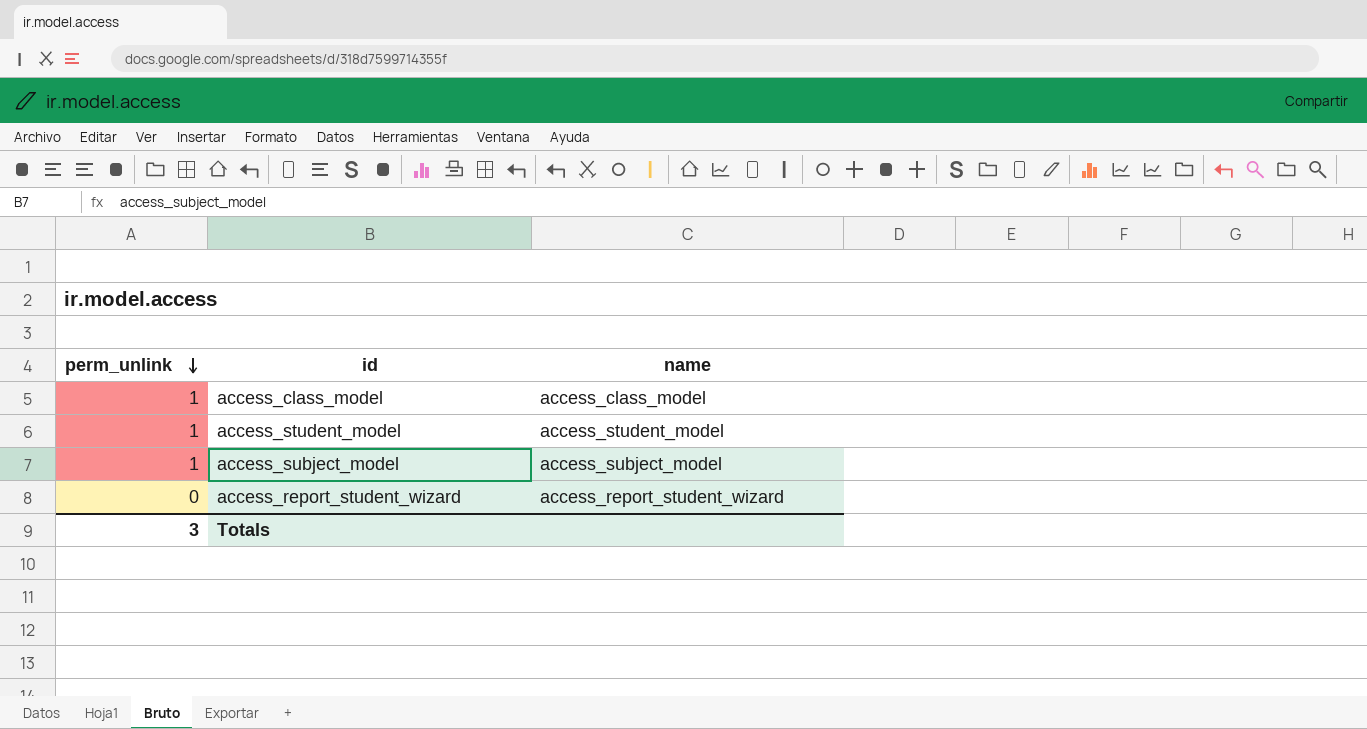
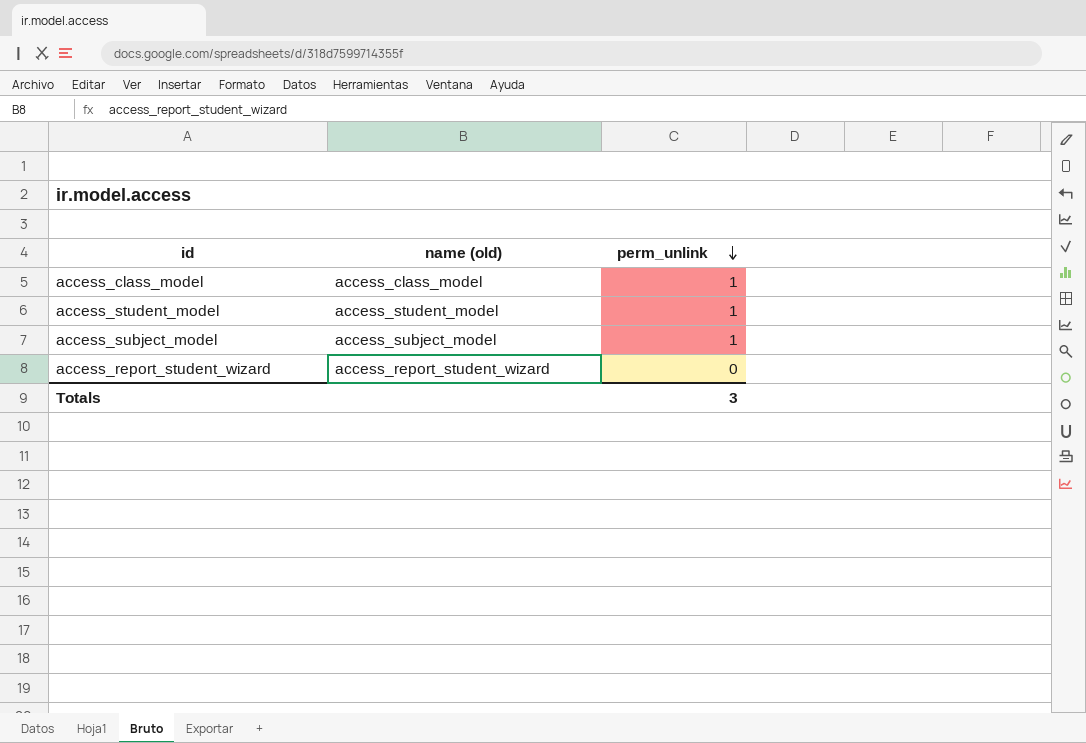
column name: name -> name (old)
column perm_unlink | position: 1 -> 3

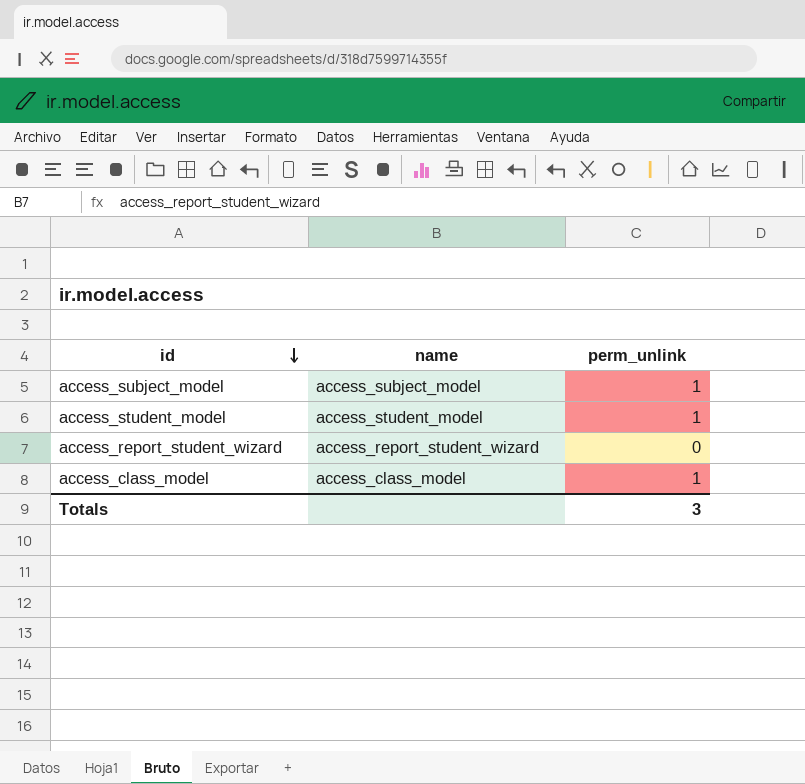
row order: perm_unlink descending -> id descending
column name: name (old) -> name

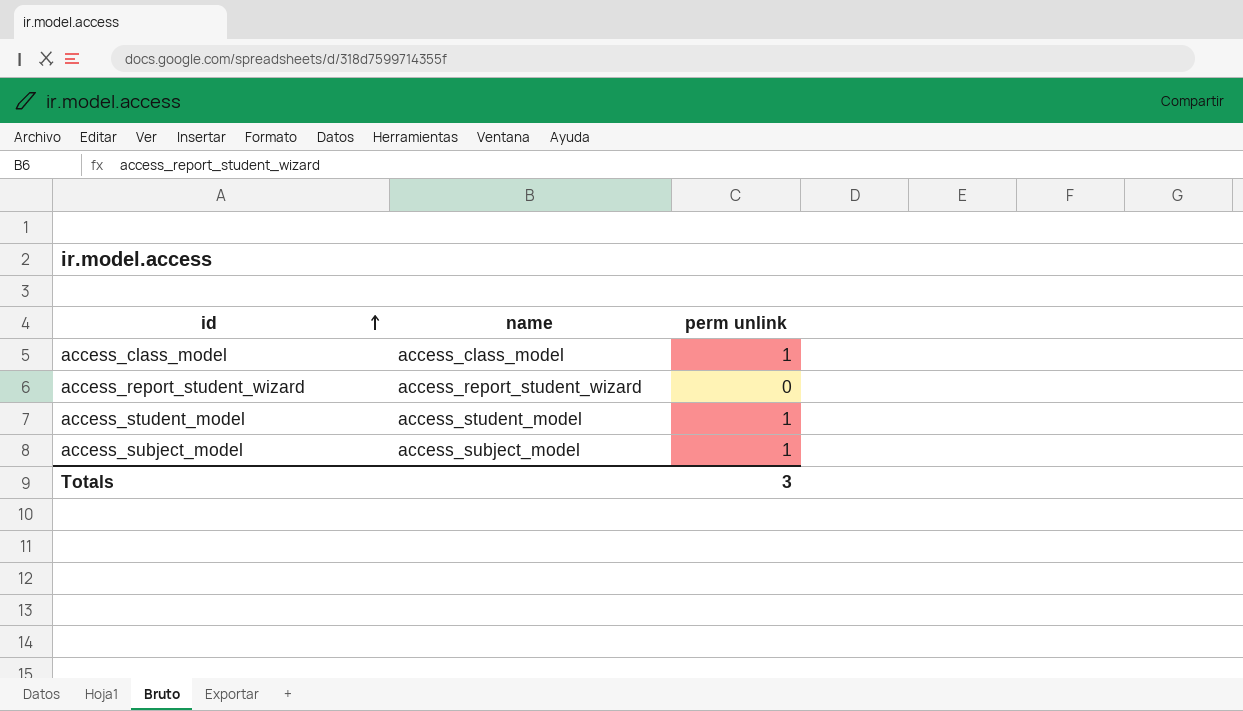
row order: id descending -> id ascending
column name: perm_unlink -> perm unlink

